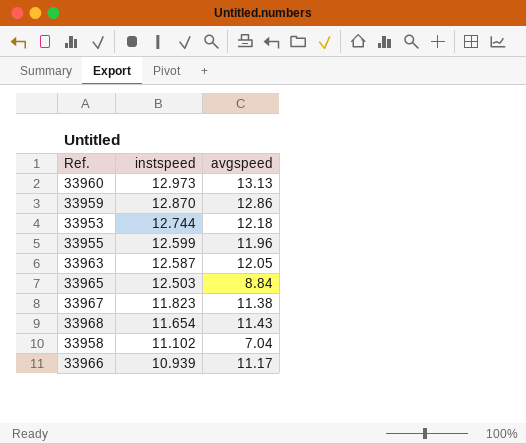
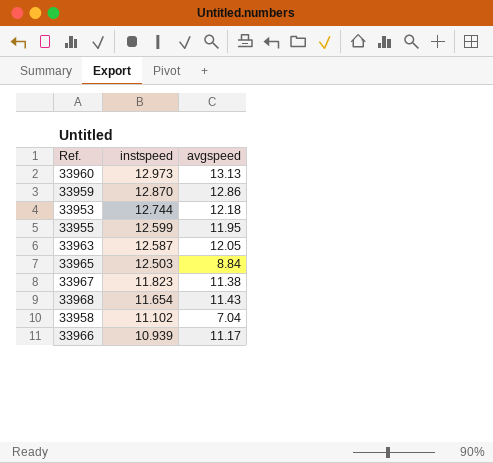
33955 | avgspeed: 11.96 -> 11.95

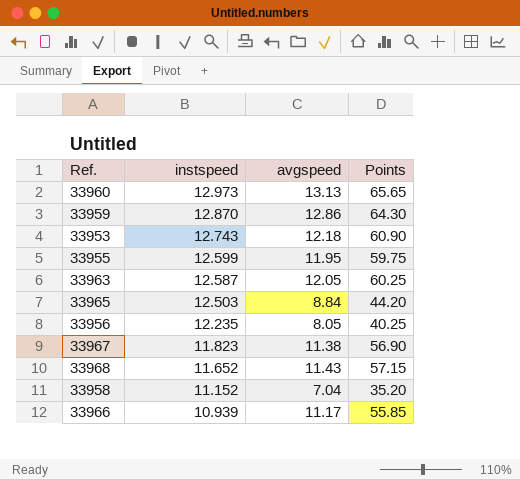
column Points | formula: none -> [avgspeed] * 5
33953 | instspeed: 12.744 -> 12.743
row 33956: none -> 12.235 | 8.05 | 40.25
33968 | instspeed: 11.654 -> 11.652
33958 | instspeed: 11.102 -> 11.152

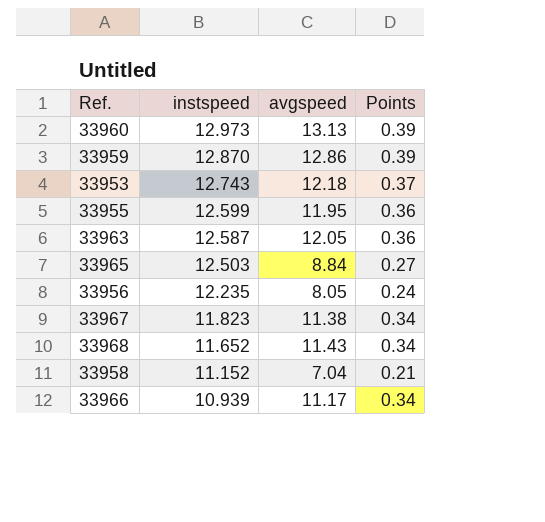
column Points | formula: [avgspeed] * 5 -> [avgspeed] * 0.03

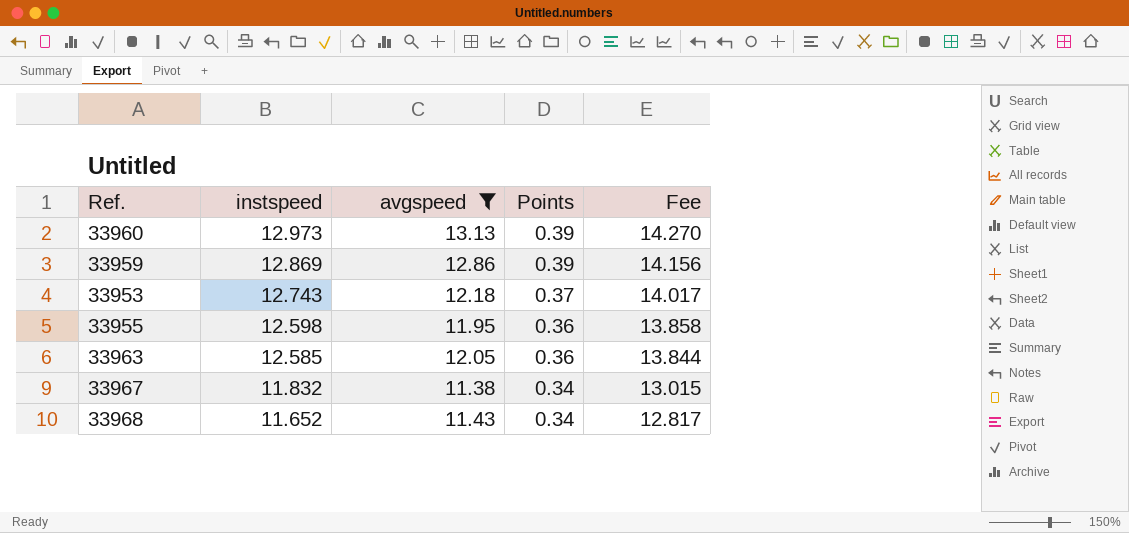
filter: none -> avgspeed >= 11.38
column Fee | formula: none -> [instspeed] * 1.1
33959 | instspeed: 12.870 -> 12.869
33955 | instspeed: 12.599 -> 12.598
33963 | instspeed: 12.587 -> 12.585
33967 | instspeed: 11.823 -> 11.832

